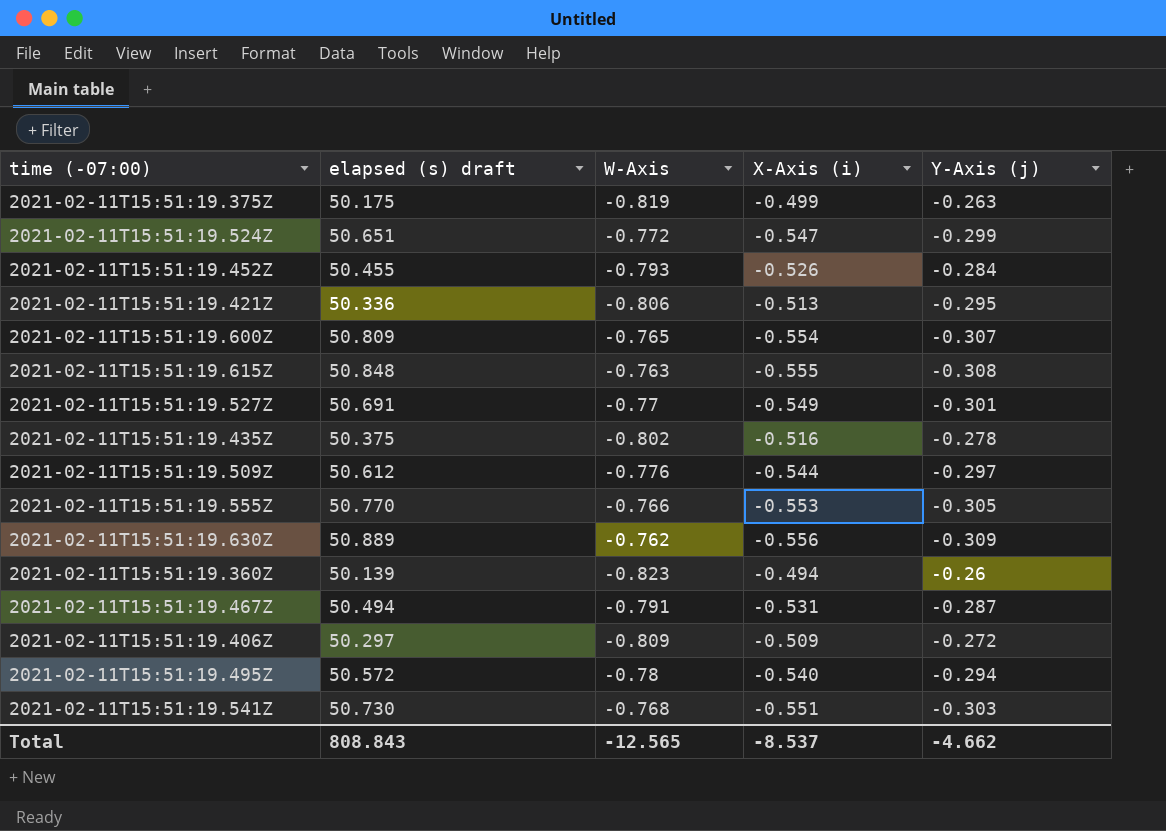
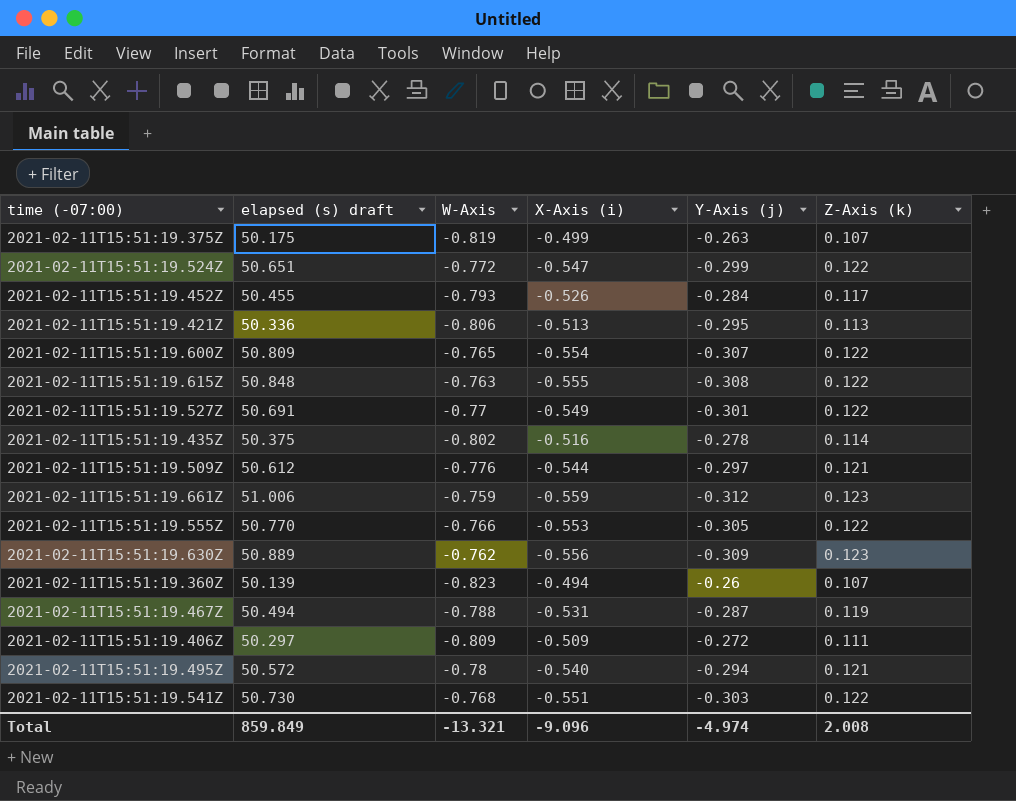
column Z-Axis (k) | position: none -> 6
row 2021-02-11T15:51:19.661Z: none -> 51.006 | -0.759 | -0.559 | -0.312 | 0.123
2021-02-11T15:51:19.467Z | W-Axis: -0.791 -> -0.788
Total | elapsed (s) draft: 808.843 -> 859.849
Total | W-Axis: -12.565 -> -13.321
Total | X-Axis (i): -8.537 -> -9.096
Total | Y-Axis (j): -4.662 -> -4.974

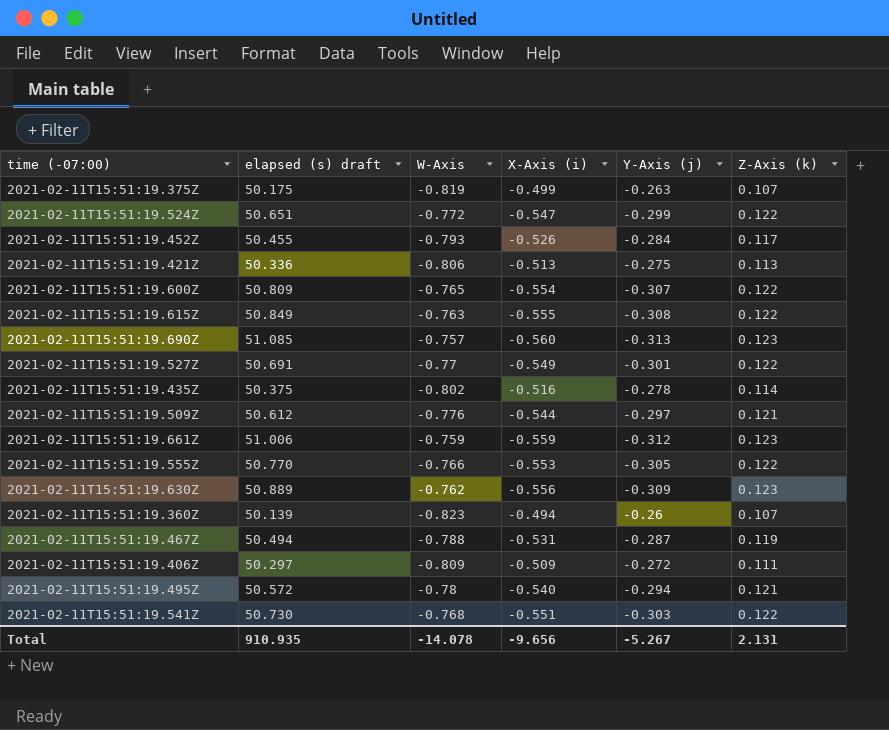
2021-02-11T15:51:19.421Z | Y-Axis (j): -0.295 -> -0.275
2021-02-11T15:51:19.615Z | elapsed (s) draft: 50.848 -> 50.849
row 2021-02-11T15:51:19.690Z: none -> 51.085 | -0.757 | -0.560 | -0.313 | 0.123
Total | elapsed (s) draft: 859.849 -> 910.935
Total | W-Axis: -13.321 -> -14.078
Total | X-Axis (i): -9.096 -> -9.656
Total | Y-Axis (j): -4.974 -> -5.267
Total | Z-Axis (k): 2.008 -> 2.131

